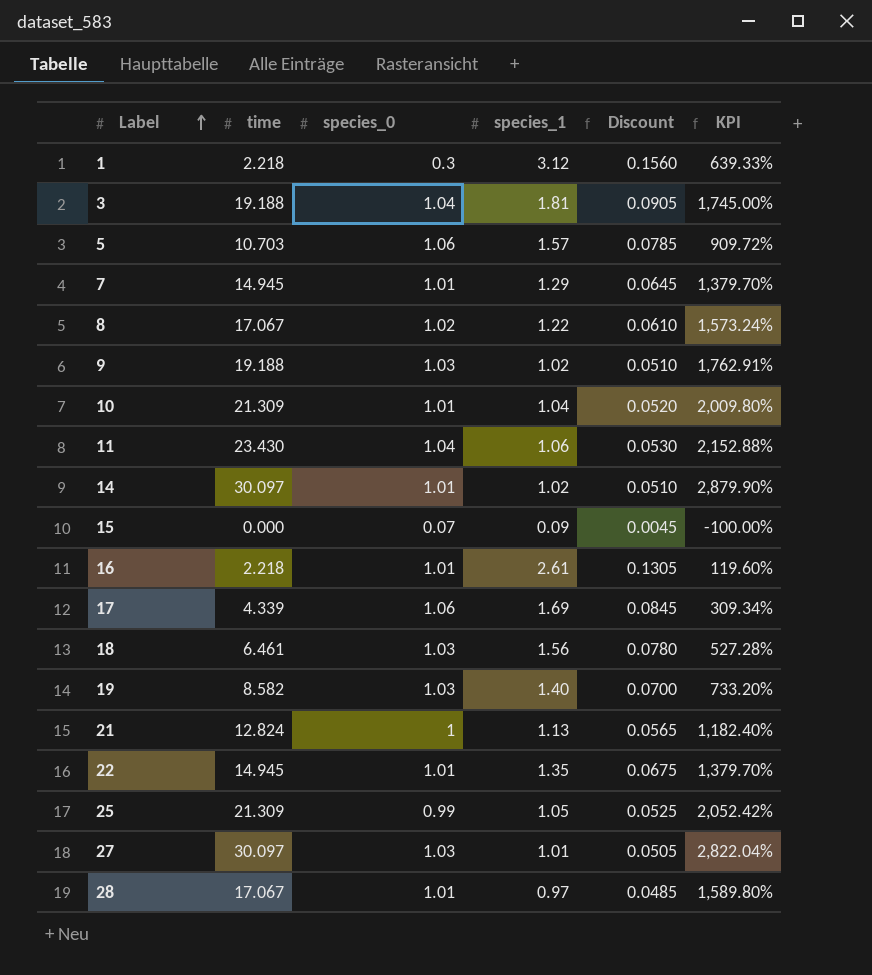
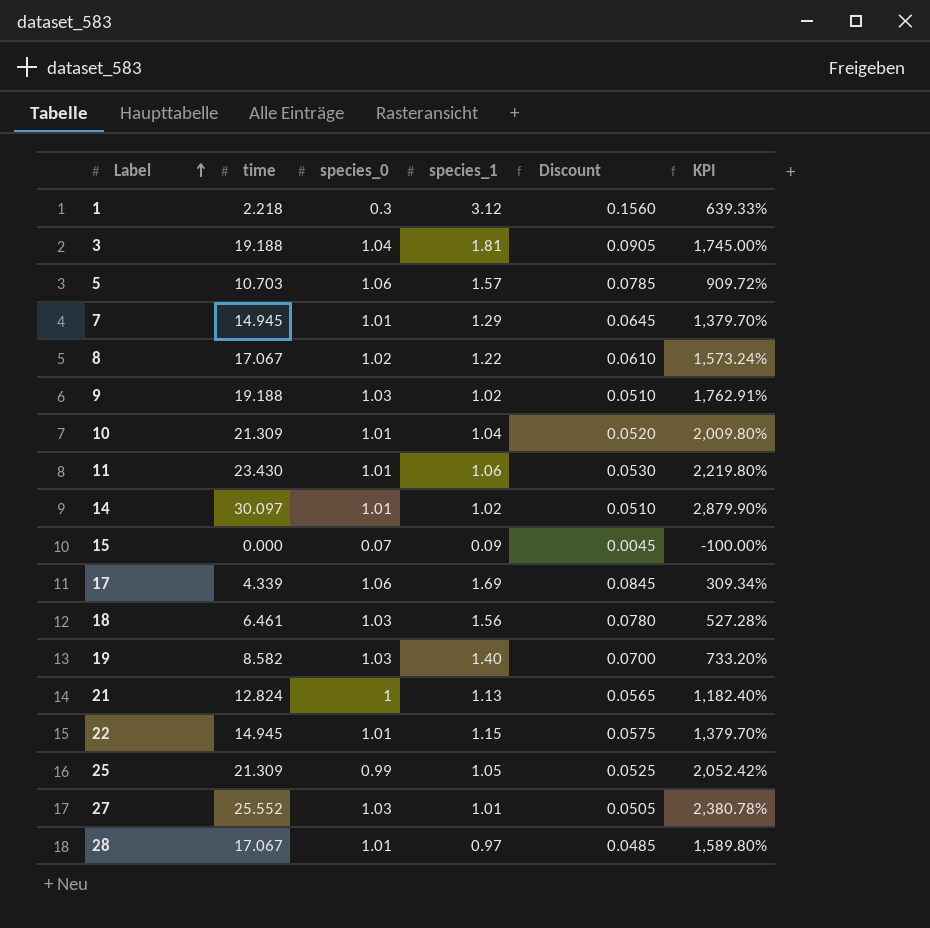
row 16: 2.218 | 1.01 | 2.61 | 0.1305 | 119.60% -> none
11 | species_0: 1.04 -> 1.01
11 | KPI: 2,152.88% -> 2,219.80%
22 | species_1: 1.35 -> 1.15
22 | Discount: 0.0675 -> 0.0575
27 | time: 30.097 -> 25.552
27 | KPI: 2,822.04% -> 2,380.78%

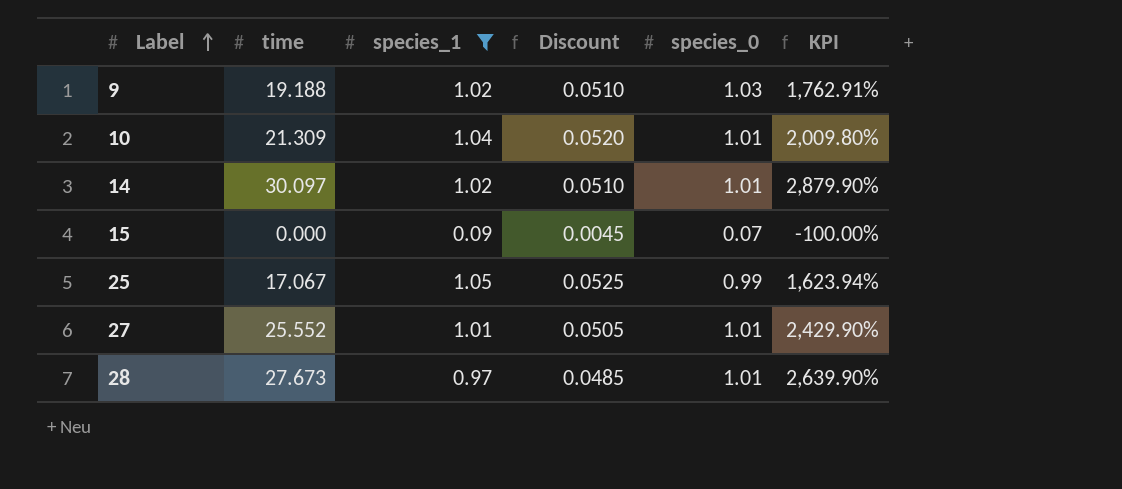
filter: none -> species_1 <= 1.05
column species_0 | position: 3 -> 5
25 | time: 21.309 -> 17.067
25 | KPI: 2,052.42% -> 1,623.94%
27 | species_0: 1.03 -> 1.01
27 | KPI: 2,380.78% -> 2,429.90%
28 | time: 17.067 -> 27.673
28 | KPI: 1,589.80% -> 2,639.90%

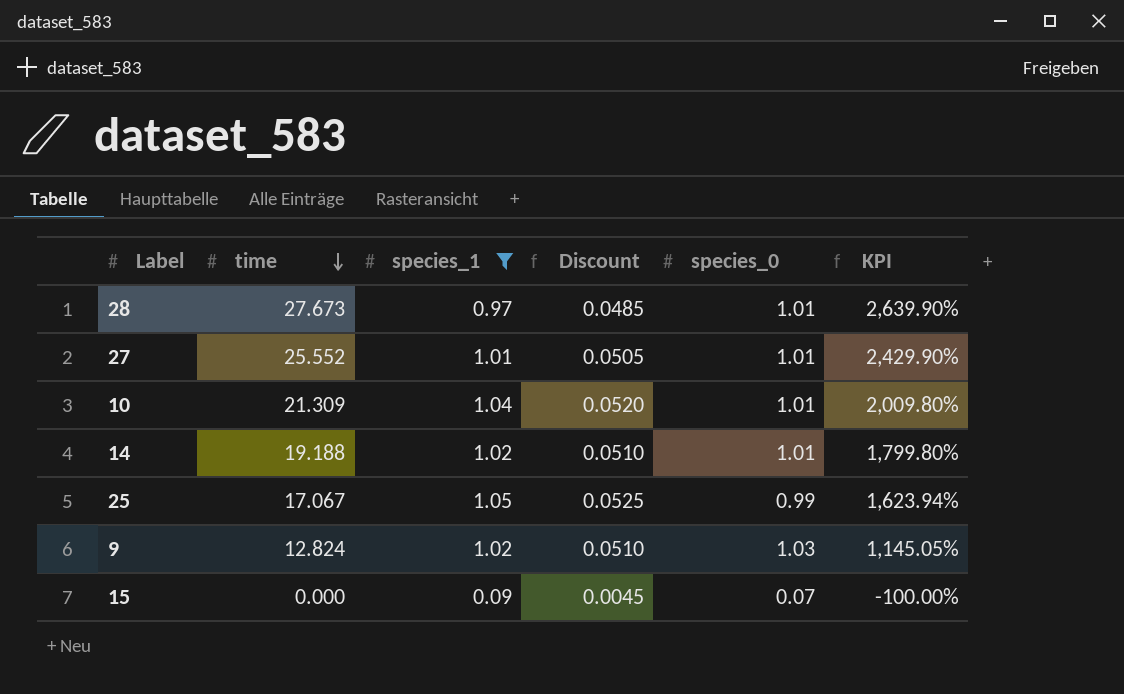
row order: Label ascending -> time descending
14 | time: 30.097 -> 19.188
14 | KPI: 2,879.90% -> 1,799.80%
9 | time: 19.188 -> 12.824
9 | KPI: 1,762.91% -> 1,145.05%

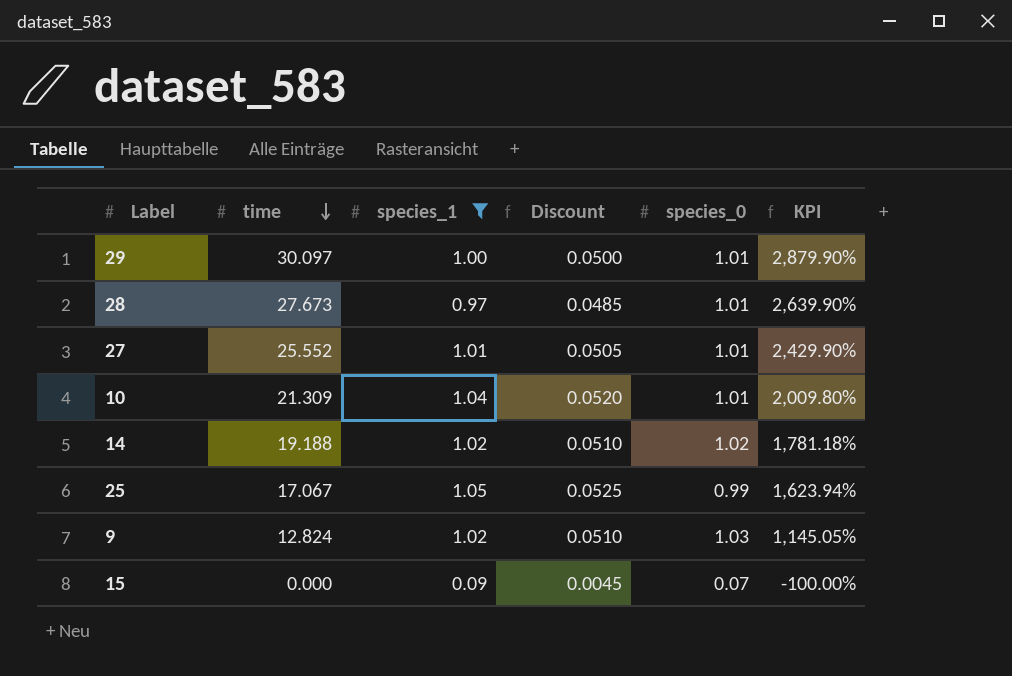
row 29: none -> 30.097 | 1.00 | 0.0500 | 1.01 | 2,879.90%
14 | species_0: 1.01 -> 1.02
14 | KPI: 1,799.80% -> 1,781.18%

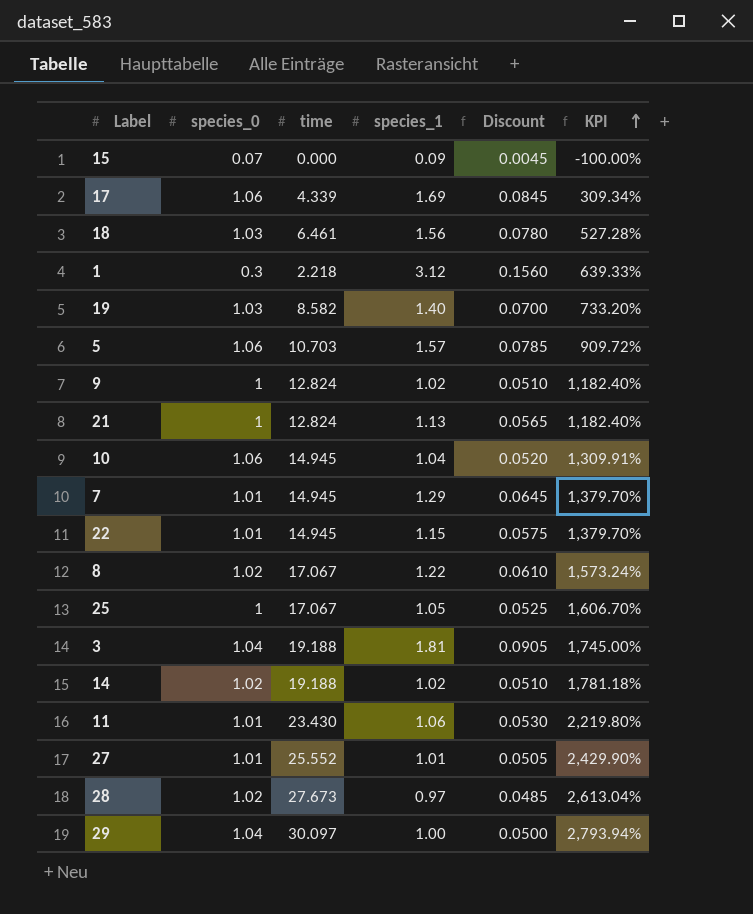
filter: species_1 <= 1.05 -> none
row order: time descending -> KPI ascending
column species_0 | position: 5 -> 2
9 | species_0: 1.03 -> 1
9 | KPI: 1,145.05% -> 1,182.40%
10 | species_0: 1.01 -> 1.06
10 | time: 21.309 -> 14.945
10 | KPI: 2,009.80% -> 1,309.91%
25 | species_0: 0.99 -> 1
25 | KPI: 1,623.94% -> 1,606.70%
28 | species_0: 1.01 -> 1.02
28 | KPI: 2,639.90% -> 2,613.04%
29 | species_0: 1.01 -> 1.04
29 | KPI: 2,879.90% -> 2,793.94%

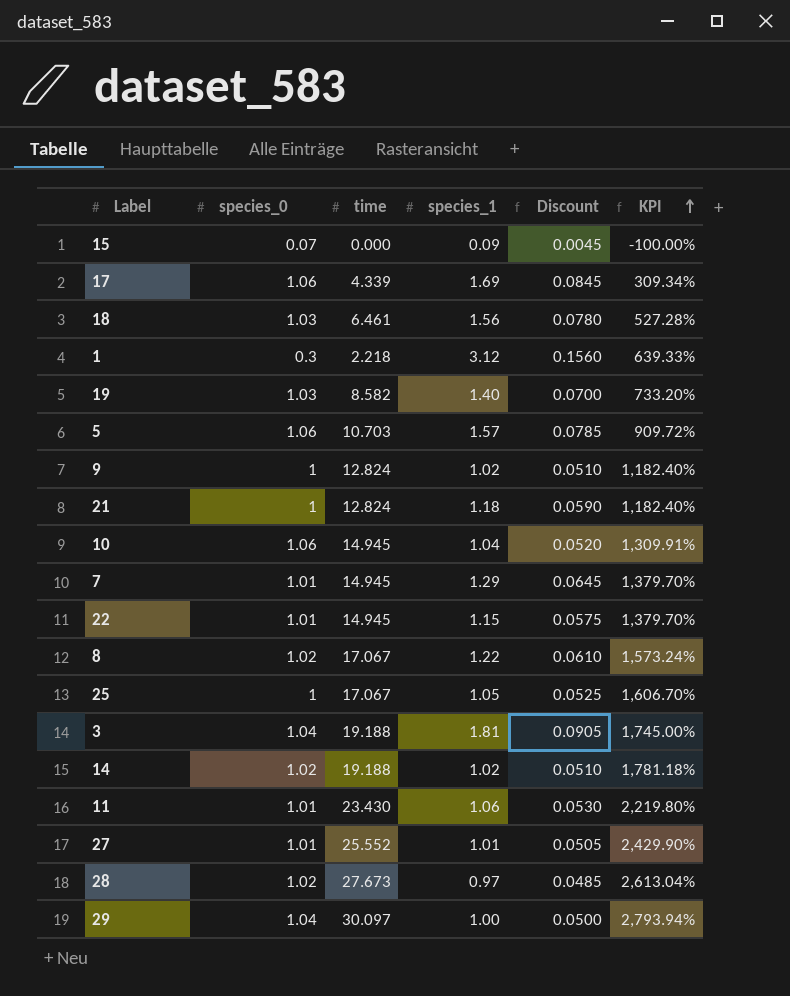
21 | species_1: 1.13 -> 1.18
21 | Discount: 0.0565 -> 0.0590

